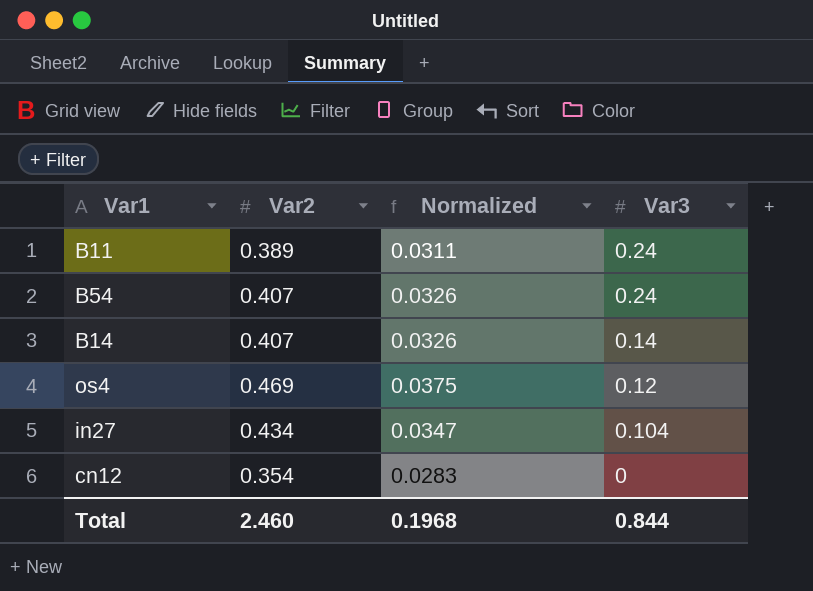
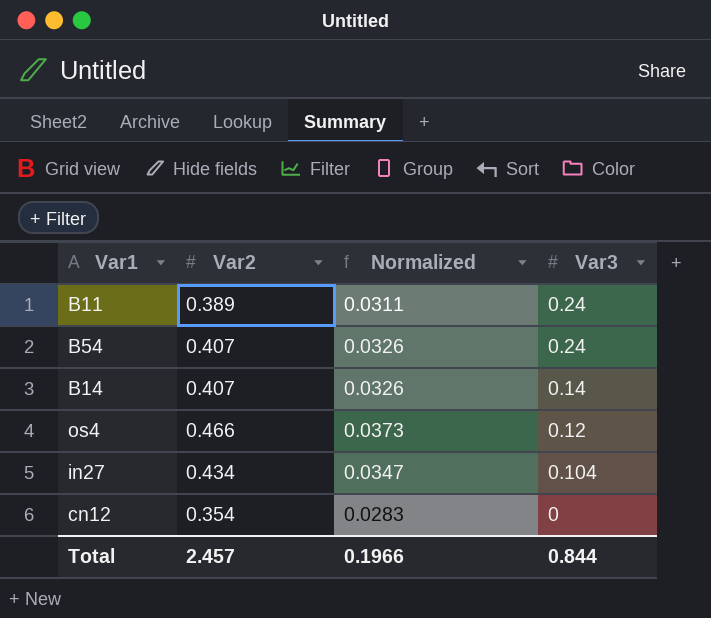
os4 | Var2: 0.469 -> 0.466
os4 | Normalized: 0.0375 -> 0.0373
Total | Var2: 2.460 -> 2.457
Total | Normalized: 0.1968 -> 0.1966

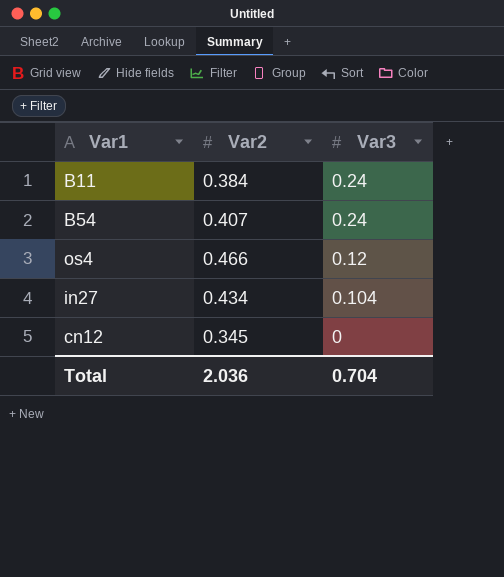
column Normalized | formula: [Var2] * 0.08 -> none
row B14: 0.407 | 0.0326 | 0.14 -> none
B11 | Var2: 0.389 -> 0.384
cn12 | Var2: 0.354 -> 0.345
Total | Var2: 2.457 -> 2.036
Total | Var3: 0.844 -> 0.704

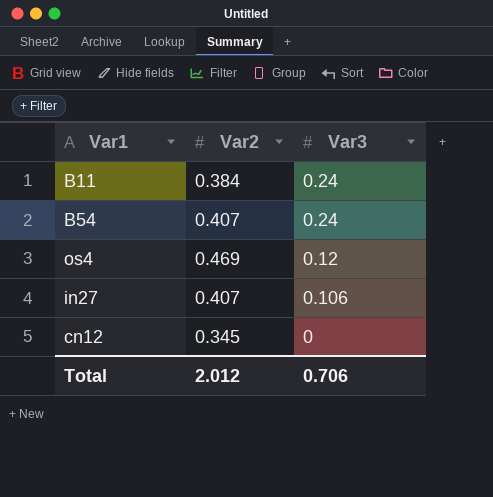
os4 | Var2: 0.466 -> 0.469
in27 | Var2: 0.434 -> 0.407
in27 | Var3: 0.104 -> 0.106
Total | Var2: 2.036 -> 2.012
Total | Var3: 0.704 -> 0.706

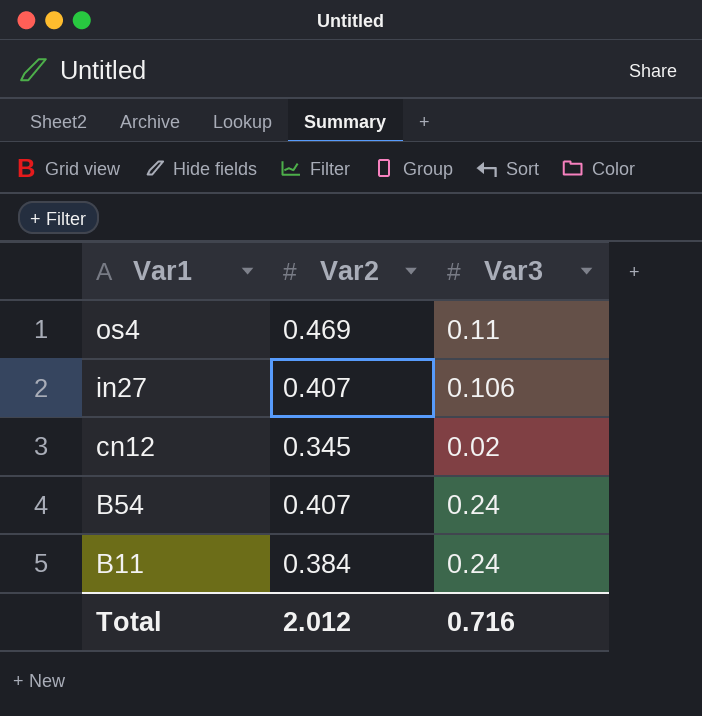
row order: Var3 descending -> Var1 descending
os4 | Var3: 0.12 -> 0.11
cn12 | Var3: 0 -> 0.02
Total | Var3: 0.706 -> 0.716

